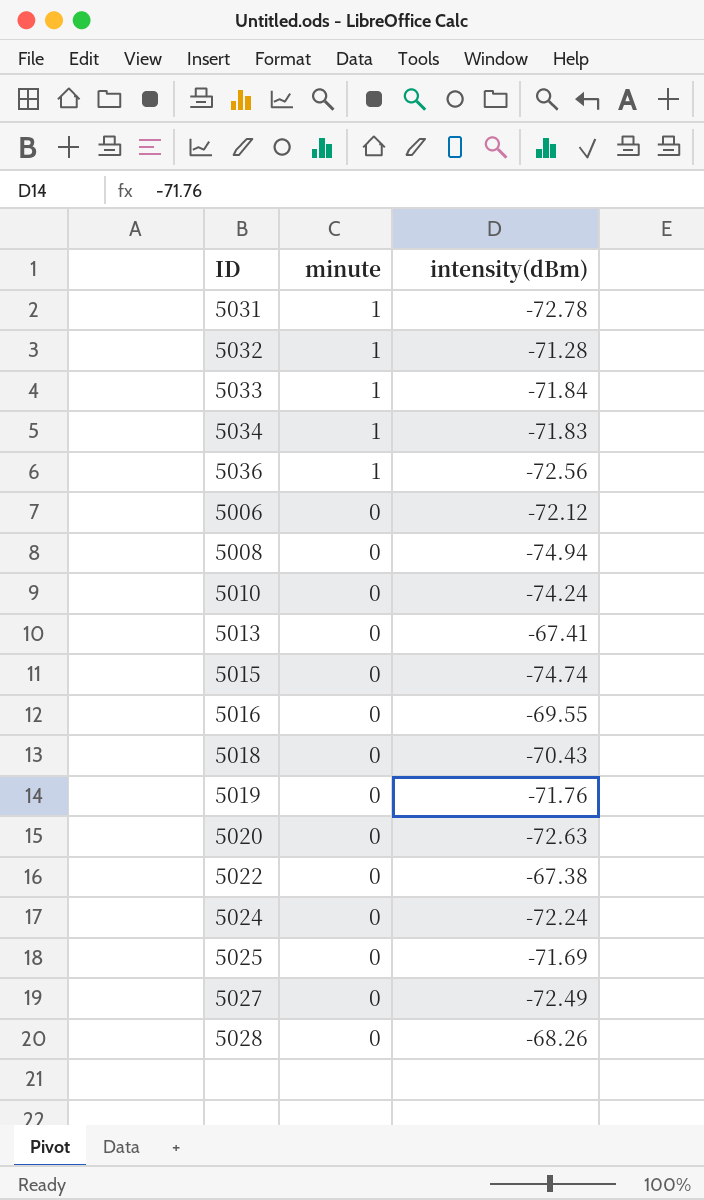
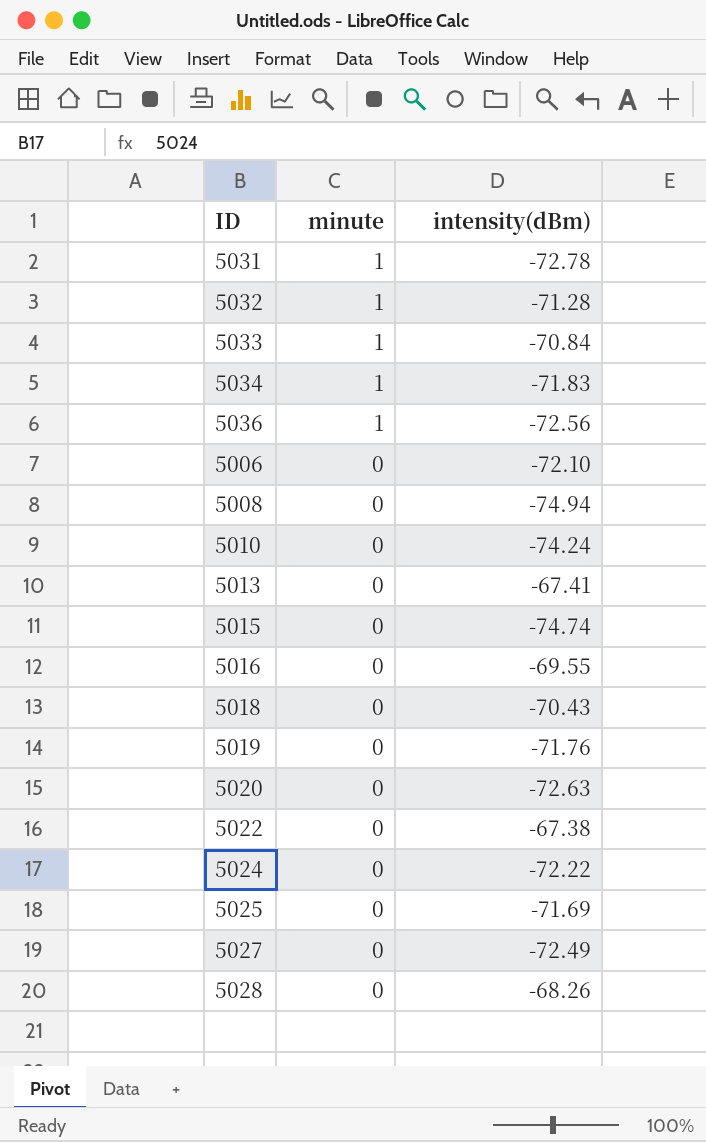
5033 | intensity(dBm): -71.84 -> -70.84
5006 | intensity(dBm): -72.12 -> -72.10
5024 | intensity(dBm): -72.24 -> -72.22

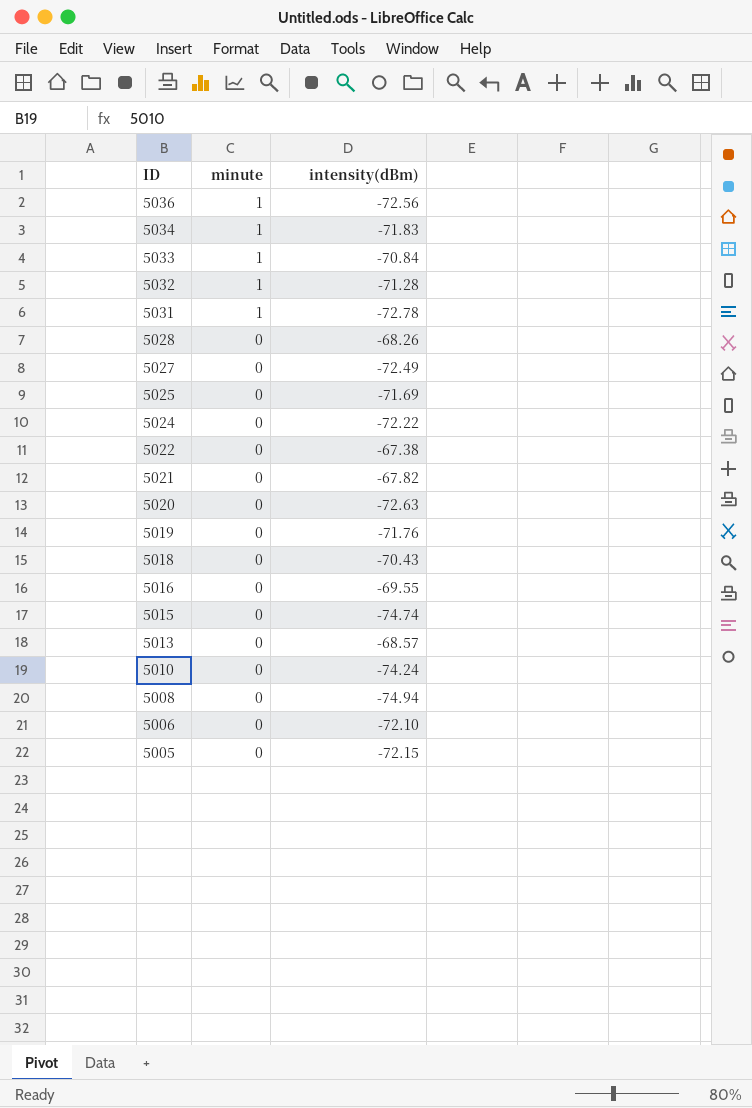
row order: minute descending -> ID descending
row 5021: none -> 0 | -67.82
5013 | intensity(dBm): -67.41 -> -68.57
row 5005: none -> 0 | -72.15

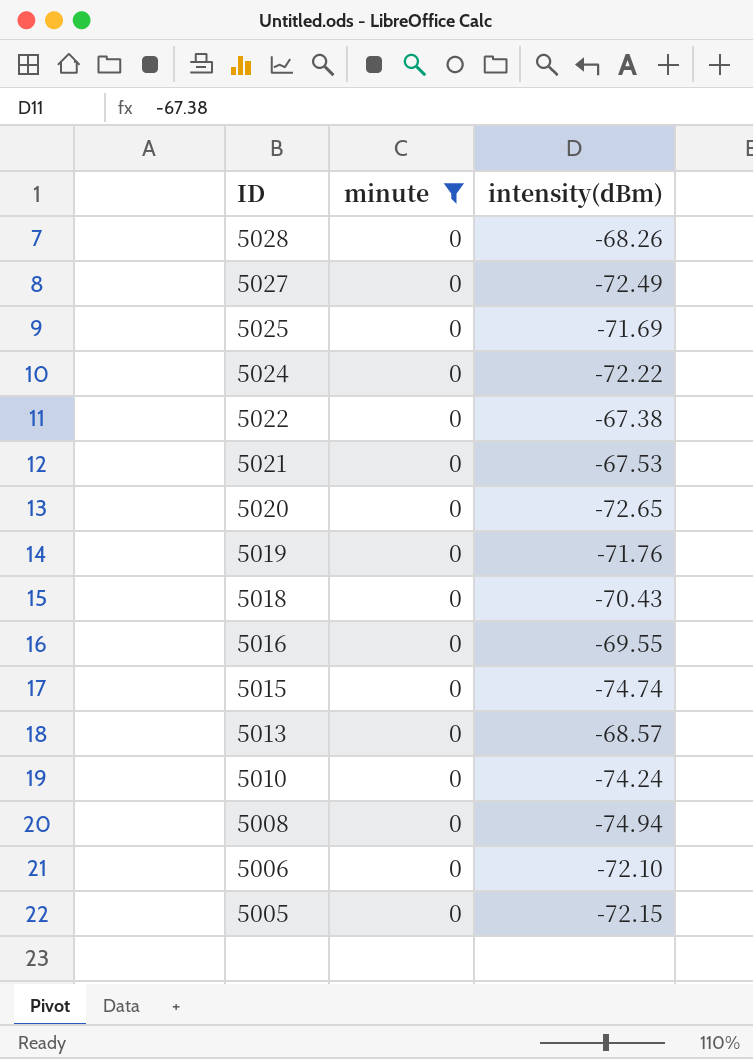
filter: none -> minute = 0
5021 | intensity(dBm): -67.82 -> -67.53
5020 | intensity(dBm): -72.63 -> -72.65

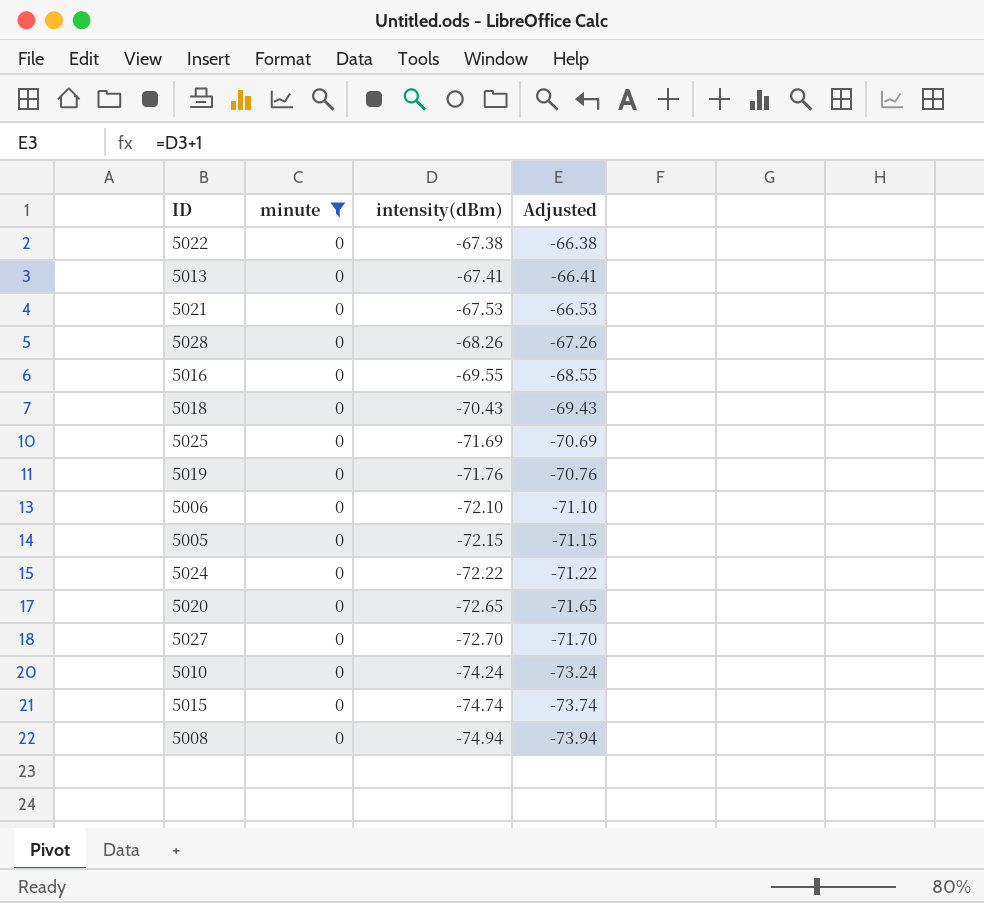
row order: ID descending -> intensity(dBm) descending
column Adjusted | formula: none -> [intensity(dBm)] + 1
5013 | intensity(dBm): -68.57 -> -67.41
5027 | intensity(dBm): -72.49 -> -72.70

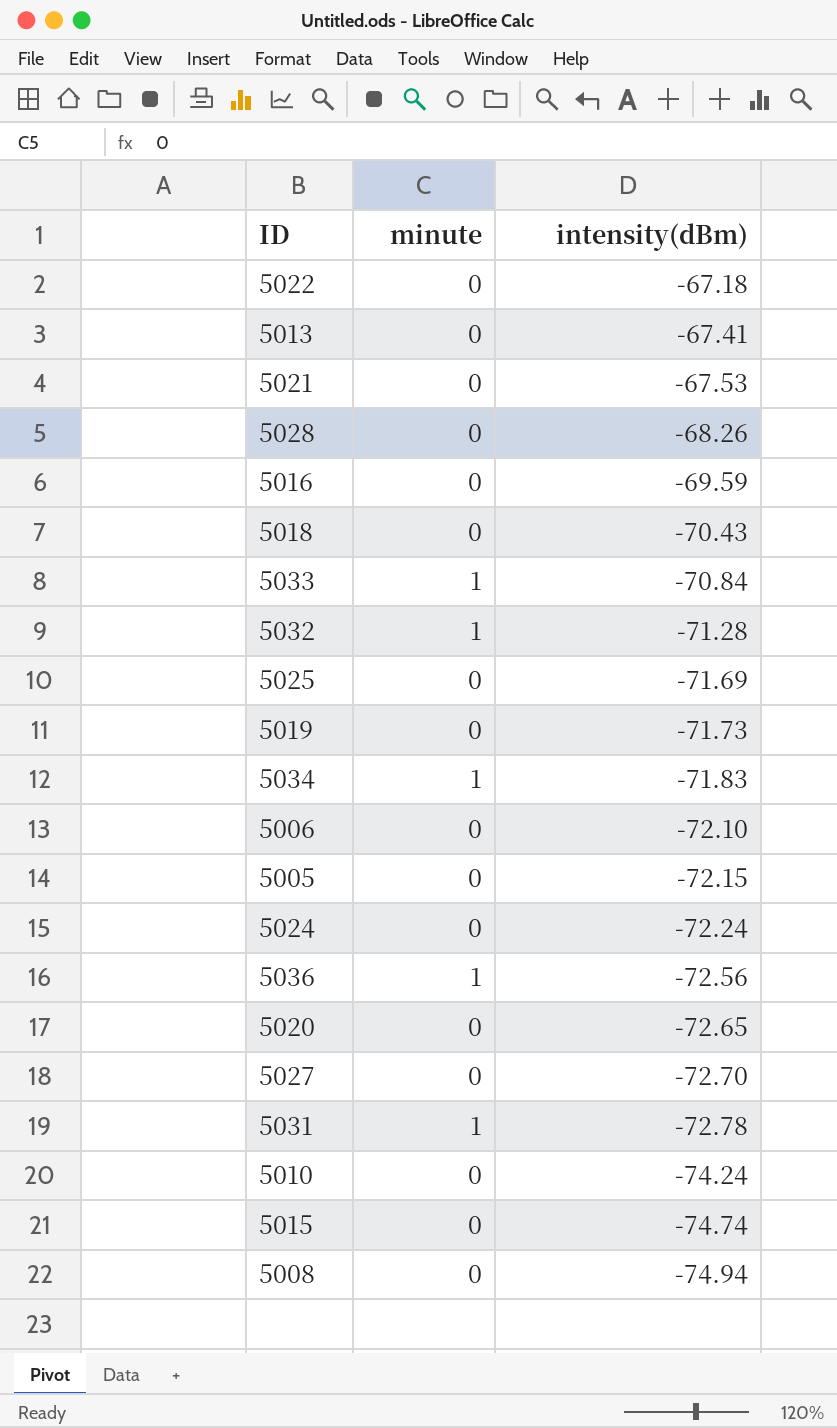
filter: minute = 0 -> none
column Adjusted | formula: [intensity(dBm)] + 1 -> none
5022 | intensity(dBm): -67.38 -> -67.18
5016 | intensity(dBm): -69.55 -> -69.59
5019 | intensity(dBm): -71.76 -> -71.73
5024 | intensity(dBm): -72.22 -> -72.24

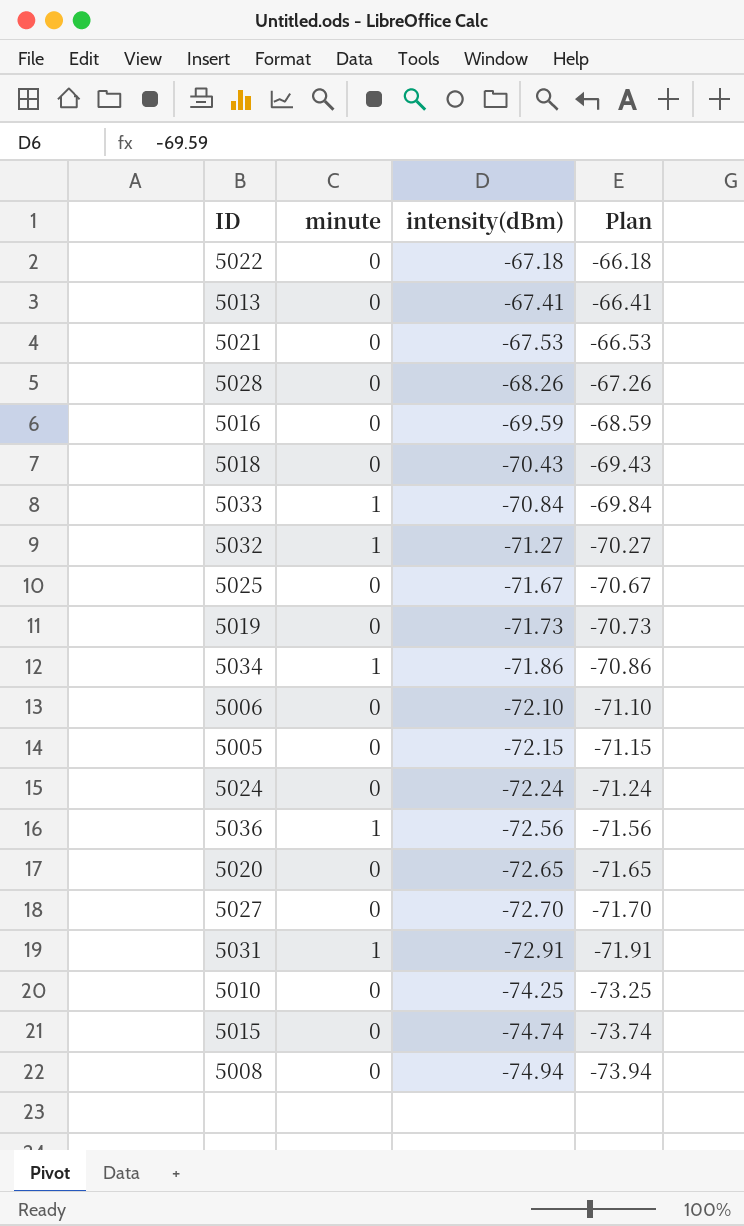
column Plan | formula: none -> [intensity(dBm)] + 1
5032 | intensity(dBm): -71.28 -> -71.27
5025 | intensity(dBm): -71.69 -> -71.67
5034 | intensity(dBm): -71.83 -> -71.86
5031 | intensity(dBm): -72.78 -> -72.91
5010 | intensity(dBm): -74.24 -> -74.25

